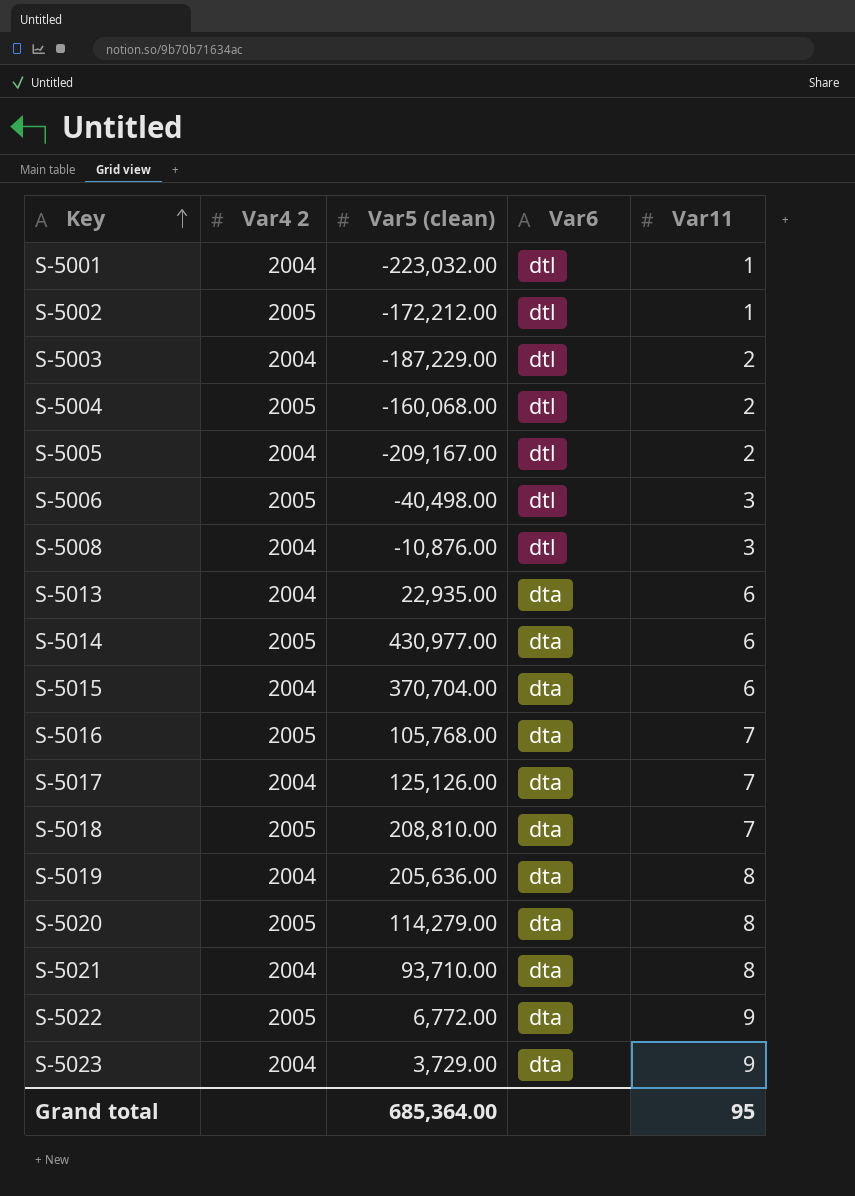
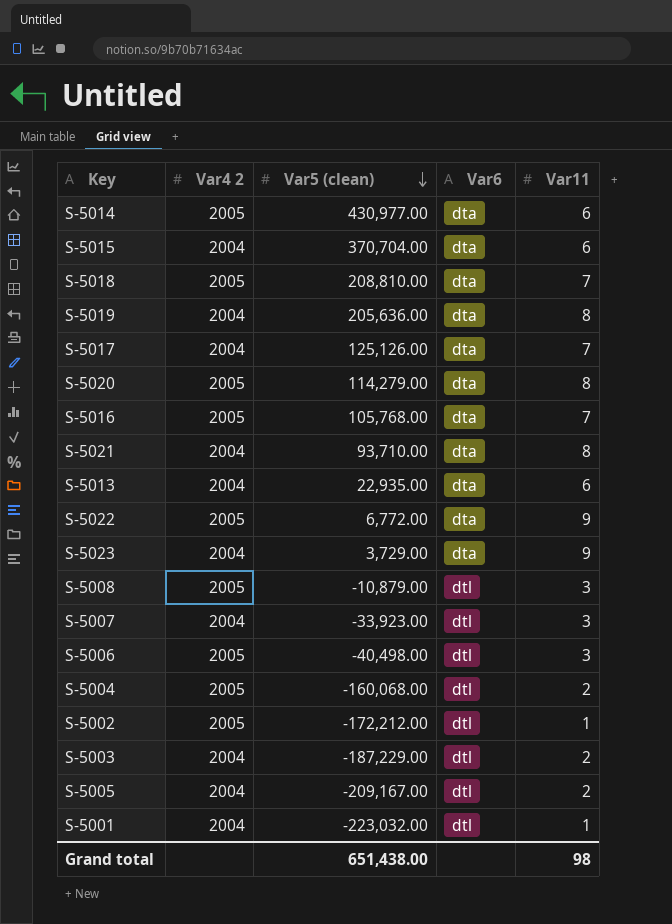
row order: Key ascending -> Var5 (clean) descending
S-5008 | Var4 2: 2004 -> 2005
S-5008 | Var5 (clean): -10,876.00 -> -10,879.00
row S-5007: none -> 2004 | -33,923.00 | dtl | 3
Grand total | Var5 (clean): 685,364.00 -> 651,438.00
Grand total | Var11: 95 -> 98

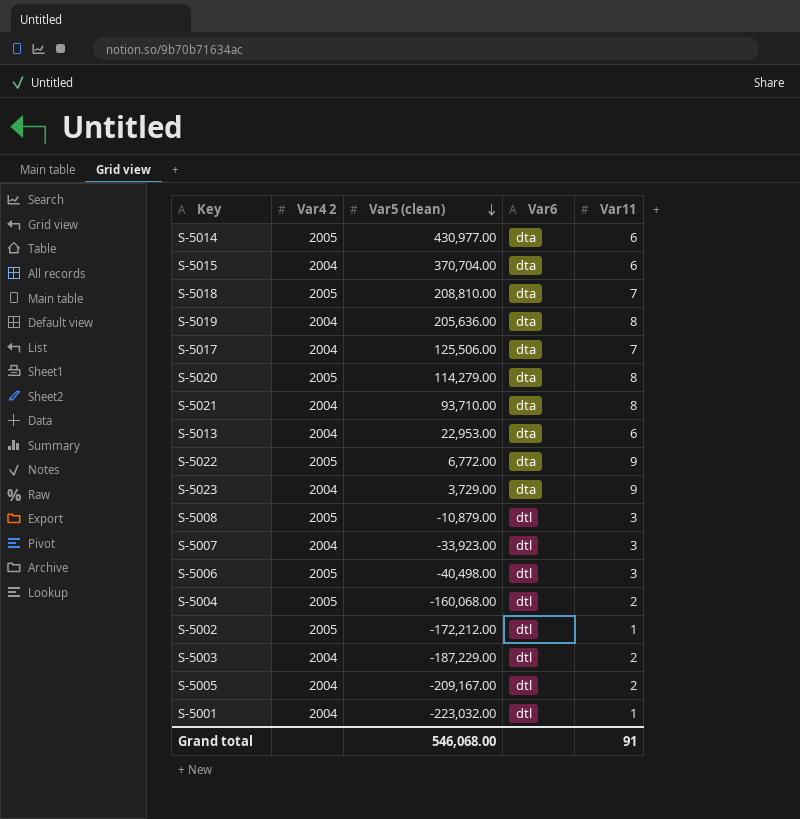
row S-5016: 2005 | 105,768.00 | dta | 7 -> none
S-5017 | Var5 (clean): 125,126.00 -> 125,506.00
S-5013 | Var5 (clean): 22,935.00 -> 22,953.00
Grand total | Var5 (clean): 651,438.00 -> 546,068.00
Grand total | Var11: 98 -> 91

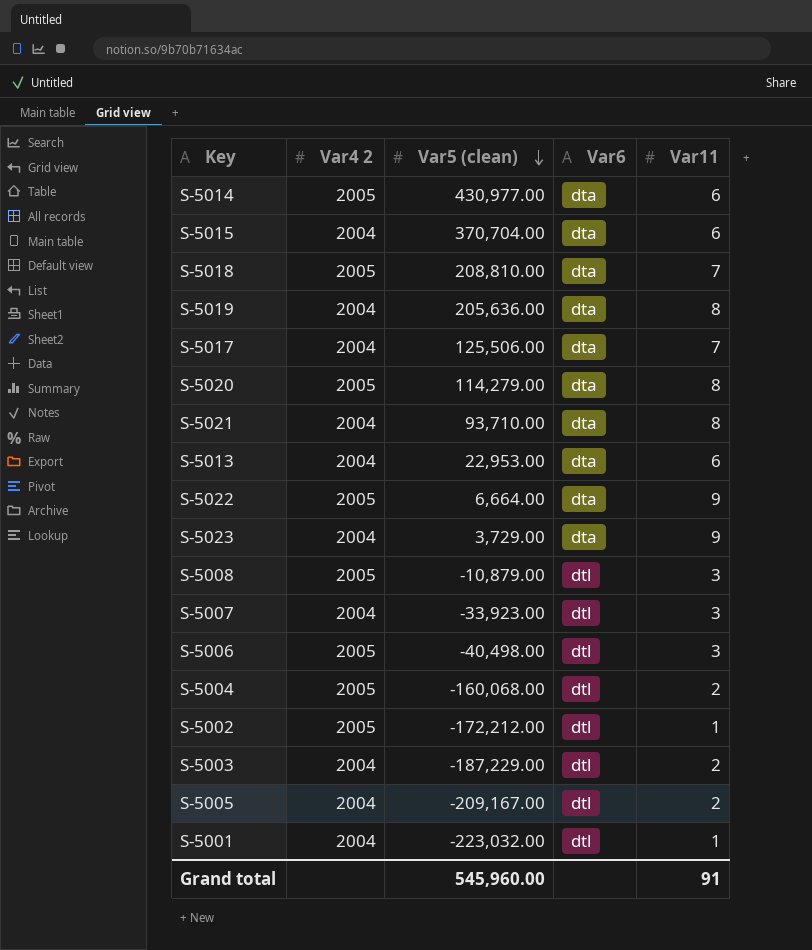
S-5022 | Var5 (clean): 6,772.00 -> 6,664.00
Grand total | Var5 (clean): 546,068.00 -> 545,960.00

